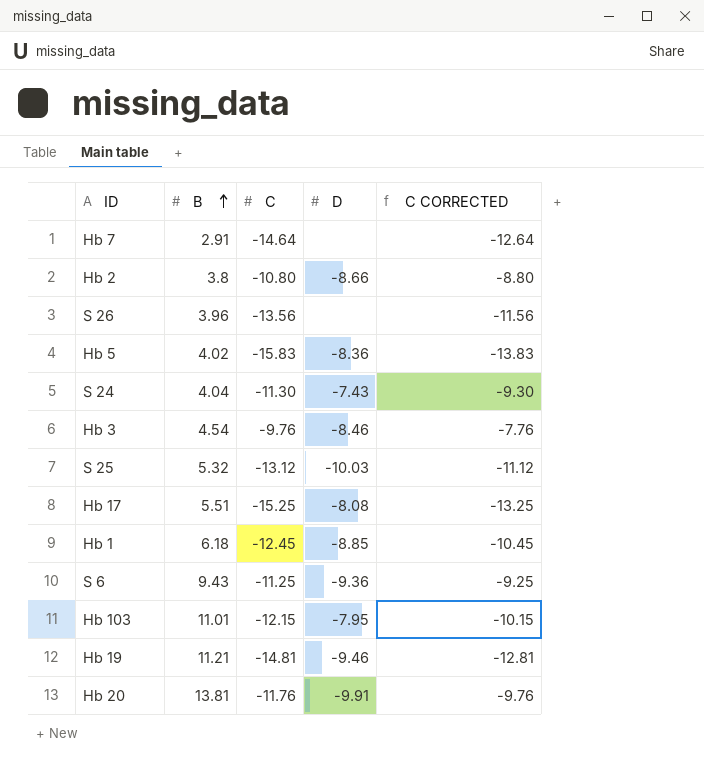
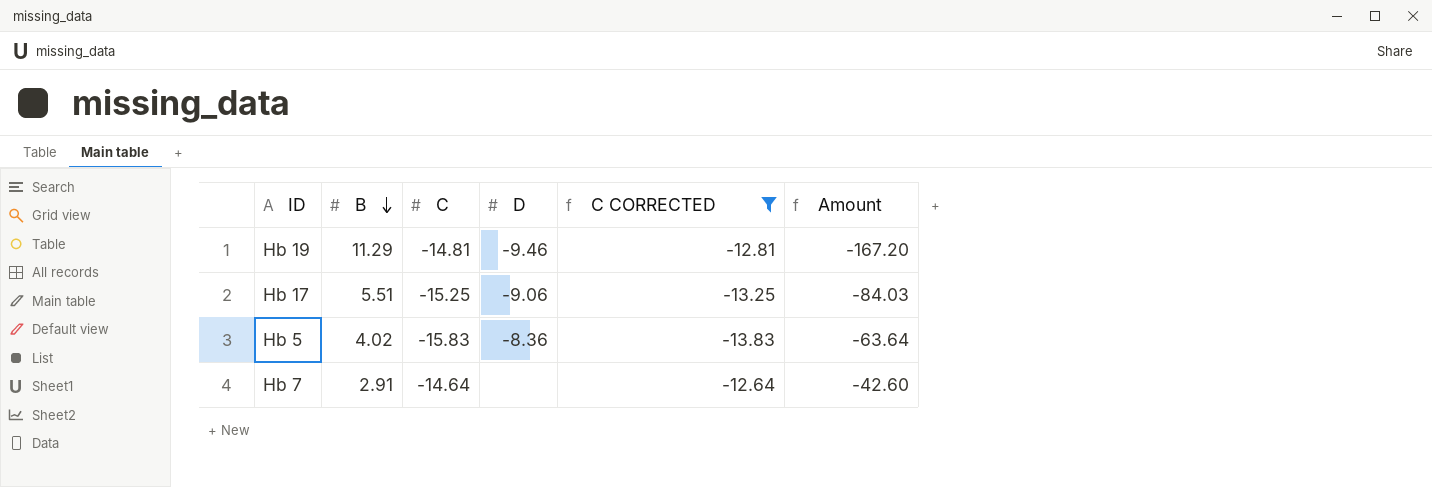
filter: none -> C CORRECTED <= -12.64
row order: B ascending -> B descending
column Amount | formula: none -> [B] * [C]
Hb 19 | B: 11.21 -> 11.29
Hb 17 | D: -8.08 -> -9.06

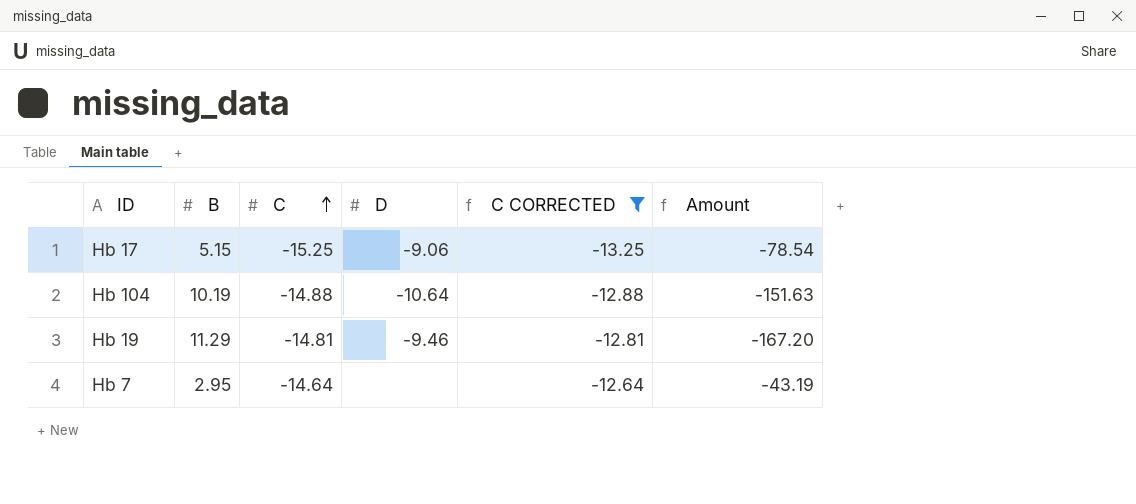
row order: B descending -> C ascending
row Hb 5: 4.02 | -15.83 | -8.36 | -13.83 | -63.64 -> none
Hb 17 | B: 5.51 -> 5.15
Hb 17 | Amount: -84.03 -> -78.54
row Hb 104: none -> 10.19 | -14.88 | -10.64 | -12.88 | -151.63
Hb 7 | B: 2.91 -> 2.95
Hb 7 | Amount: -42.60 -> -43.19

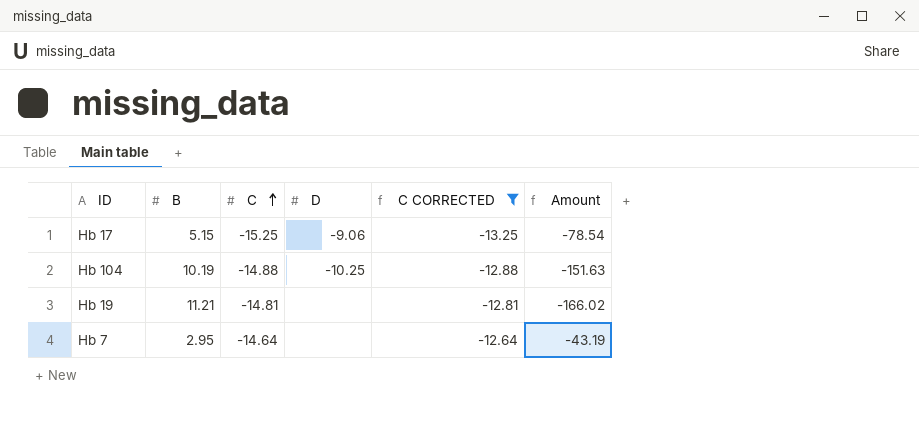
Hb 104 | D: -10.64 -> -10.25
Hb 19 | B: 11.29 -> 11.21
Hb 19 | D: -9.46 -> none
Hb 19 | Amount: -167.20 -> -166.02

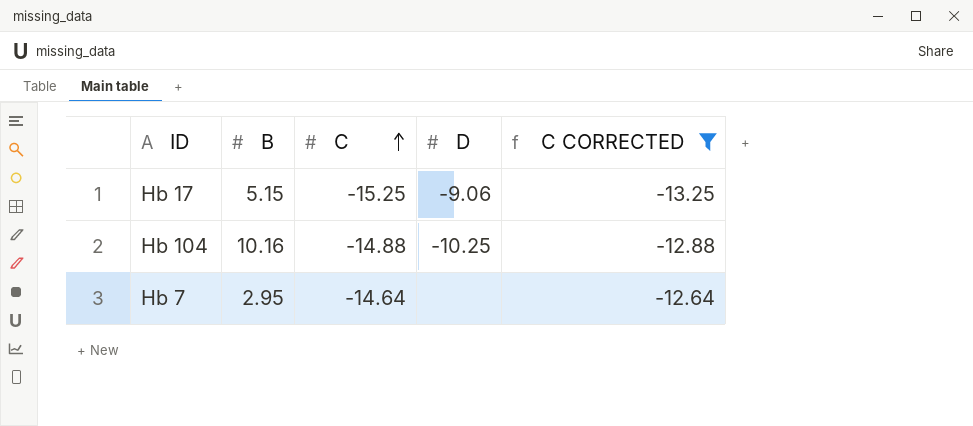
column Amount | formula: [B] * [C] -> none
row Hb 19: 11.21 | -14.81 | none | -12.81 | -166.02 -> none
Hb 104 | B: 10.19 -> 10.16

